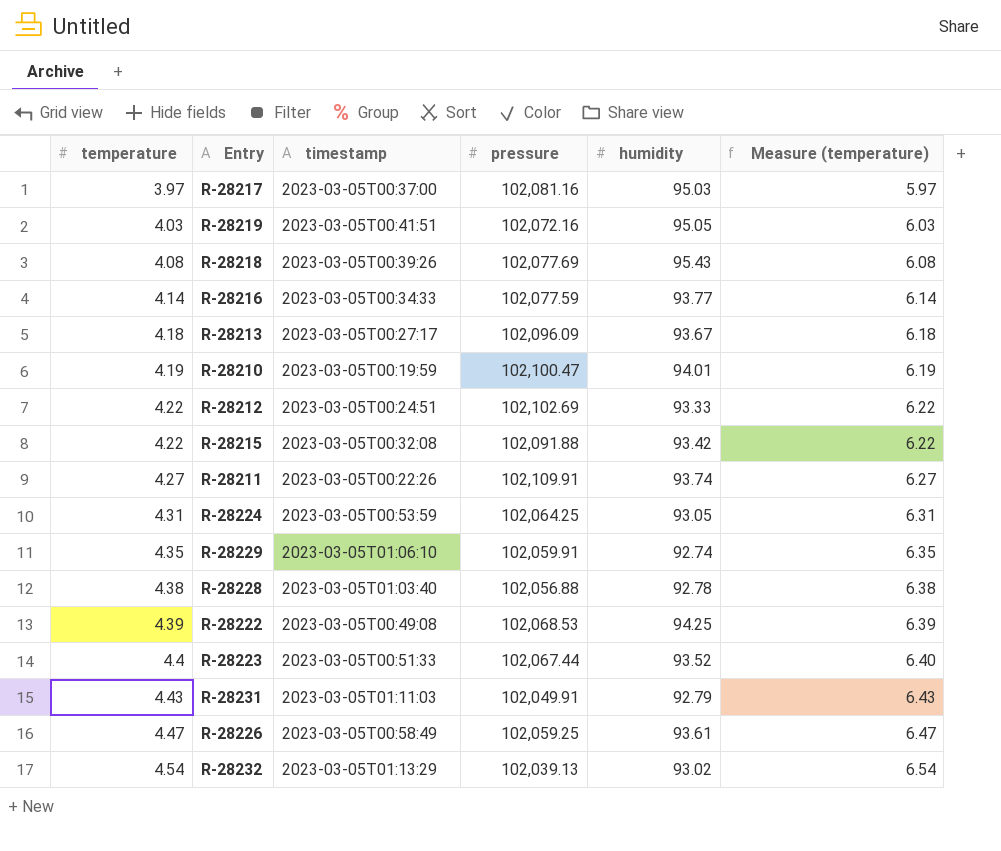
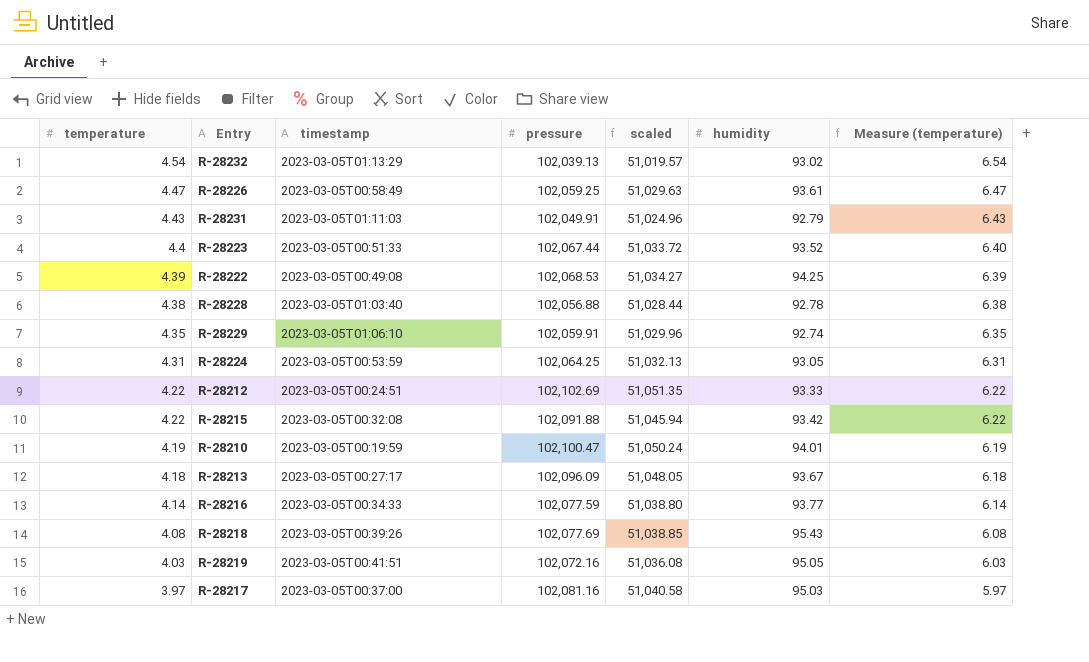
row order: temperature ascending -> temperature descending
column scaled | formula: none -> [pressure] * 0.5
row R-28211: 4.27 | 2023-03-05T00:22:26 | 102,109.91 | 93.74 | 6.27 -> none

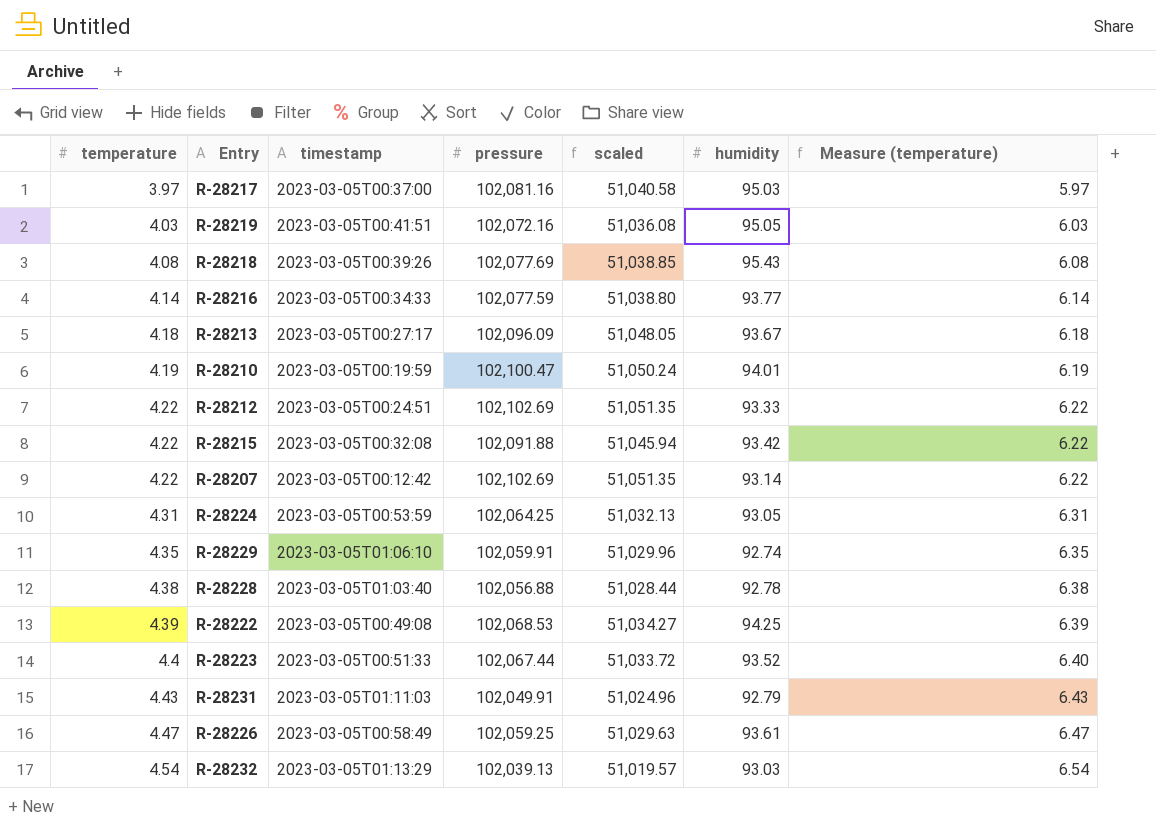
row order: temperature descending -> temperature ascending
row R-28207: none -> 4.22 | 2023-03-05T00:12:42 | 102,102.69 | 51,051.35 | 93.14 | 6.22
R-28232 | humidity: 93.02 -> 93.03

